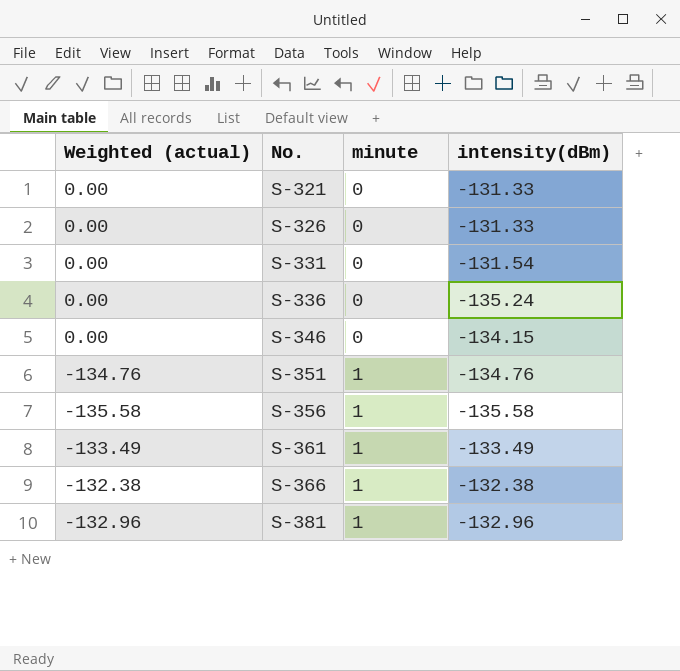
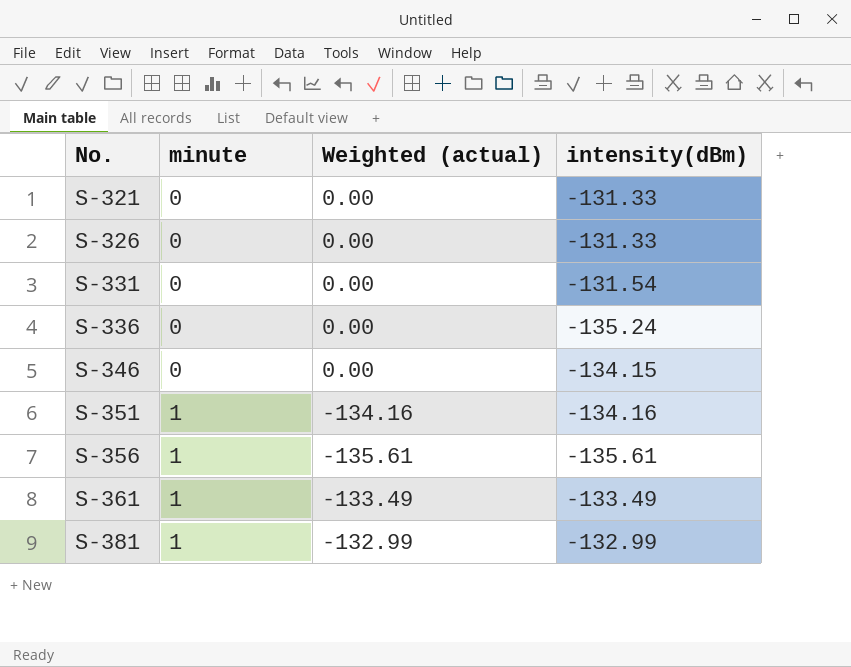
column Weighted (actual) | position: 1 -> 3
row S-366: -132.38 | 1 | -132.38 -> none
S-351 | Weighted (actual): -134.76 -> -134.16
S-351 | intensity(dBm): -134.76 -> -134.16
S-356 | Weighted (actual): -135.58 -> -135.61
S-356 | intensity(dBm): -135.58 -> -135.61
S-381 | Weighted (actual): -132.96 -> -132.99
S-381 | intensity(dBm): -132.96 -> -132.99

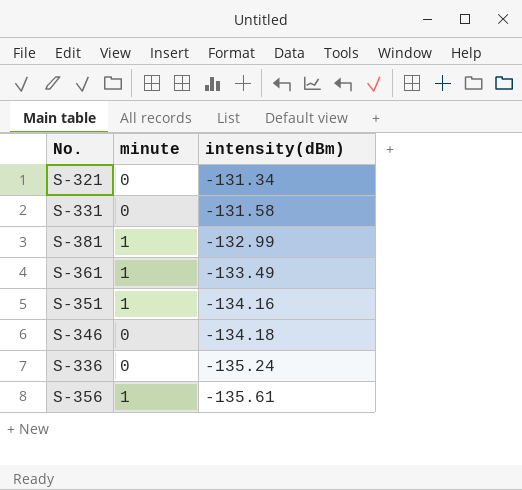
row order: No. ascending -> intensity(dBm) descending
column Weighted (actual) | formula: [minute] * [intensity(dBm)] -> none
row S-326: 0 | 0.00 | -131.33 -> none
S-321 | intensity(dBm): -131.33 -> -131.34
S-331 | intensity(dBm): -131.54 -> -131.58
S-346 | intensity(dBm): -134.15 -> -134.18

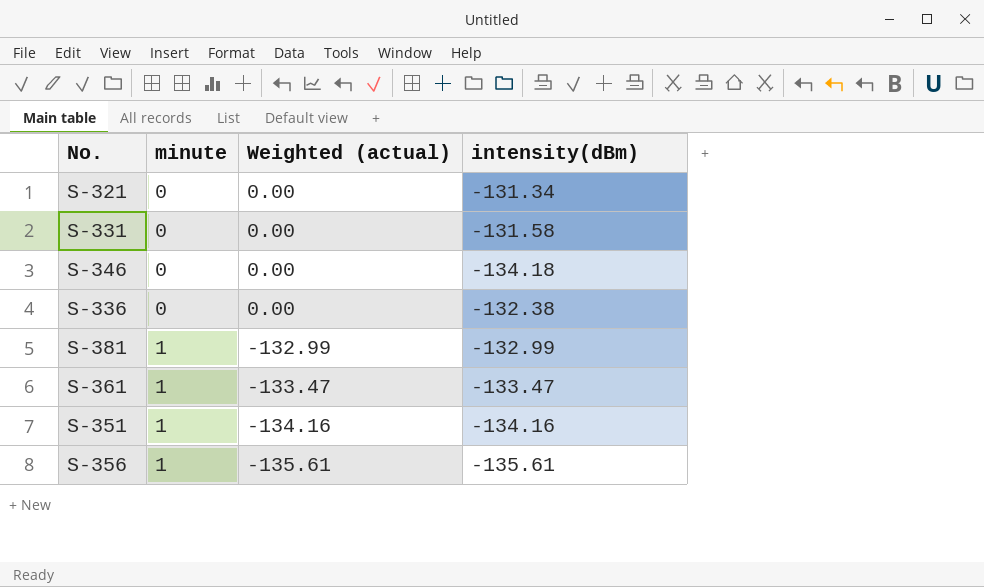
row order: intensity(dBm) descending -> minute ascending
column Weighted (actual) | formula: none -> [minute] * [intensity(dBm)]
S-336 | intensity(dBm): -135.24 -> -132.38
S-361 | intensity(dBm): -133.49 -> -133.47

